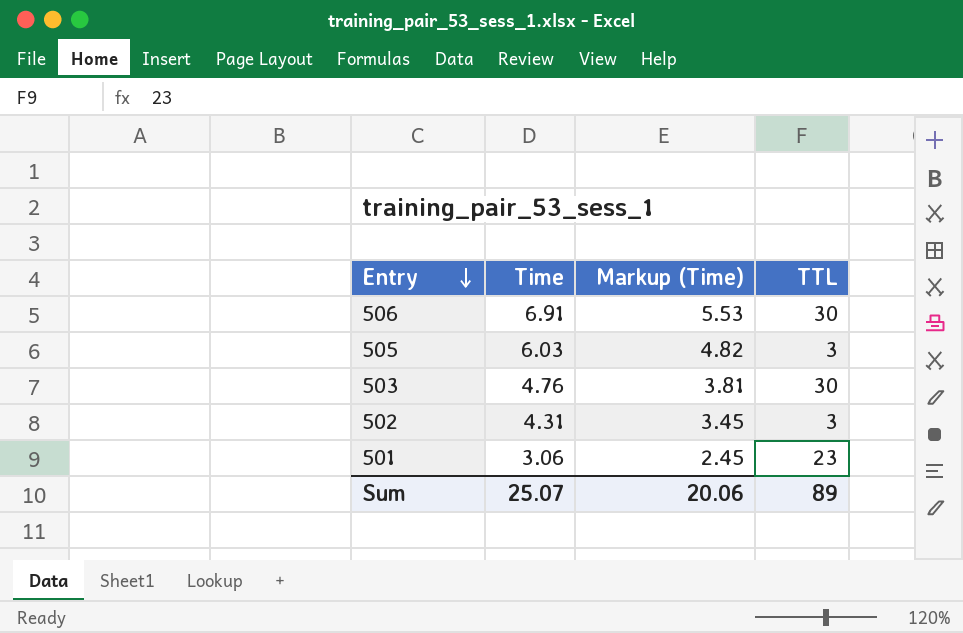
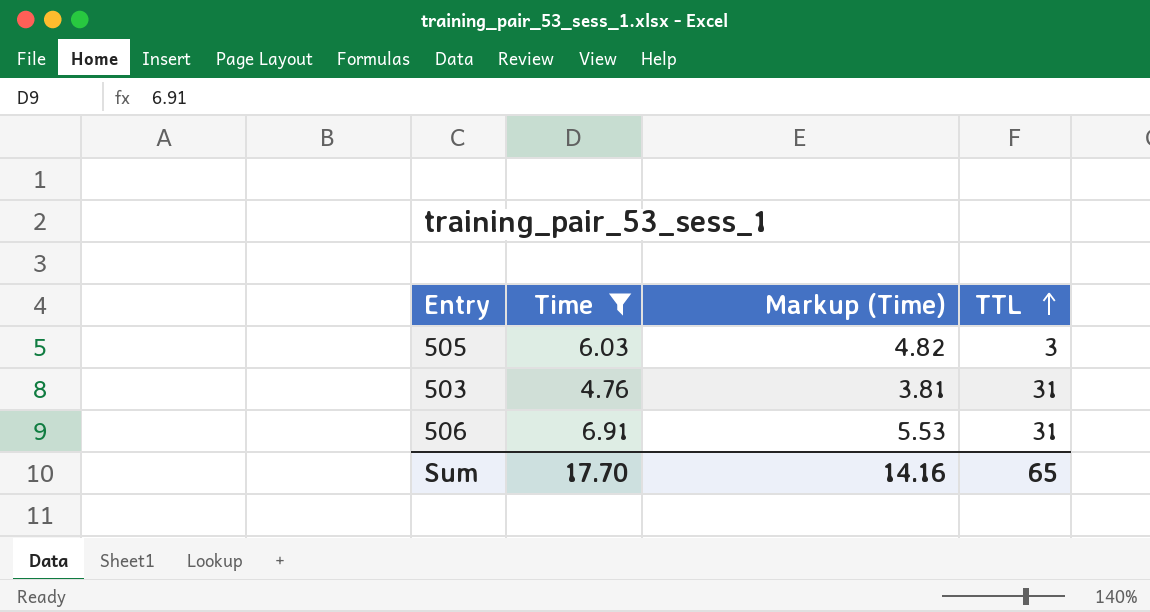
filter: none -> Time >= 4.76
row order: Entry descending -> TTL ascending
503 | TTL: 30 -> 31
506 | TTL: 30 -> 31
Sum | Time: 25.07 -> 17.70
Sum | Markup (Time): 20.06 -> 14.16
Sum | TTL: 89 -> 65

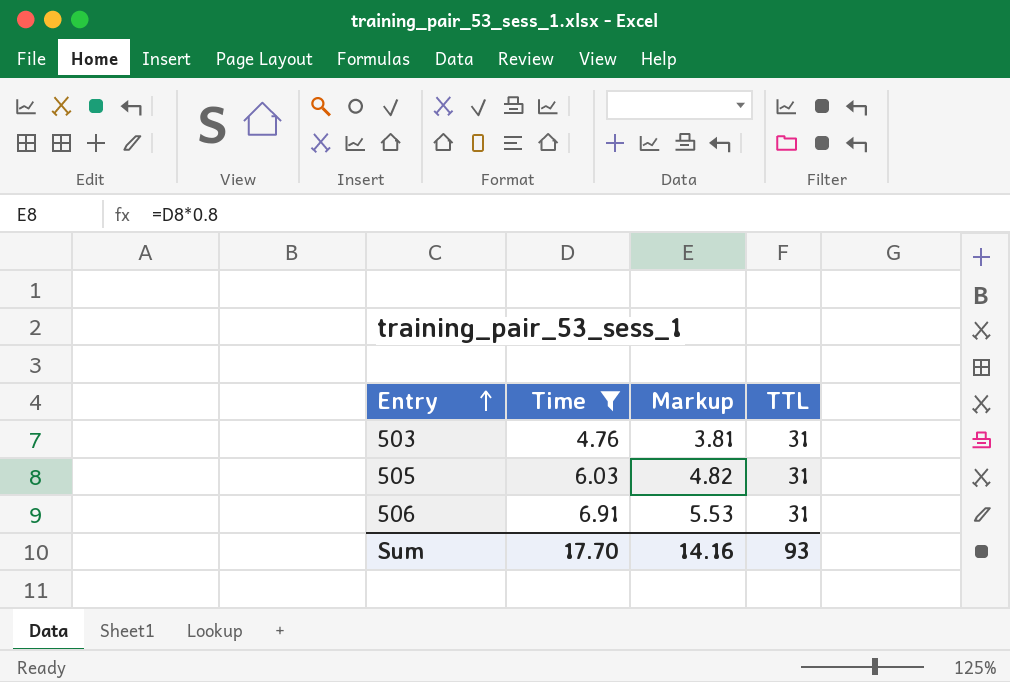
row order: TTL ascending -> Entry ascending
column name: Markup (Time) -> Markup
505 | TTL: 3 -> 31
Sum | TTL: 65 -> 93

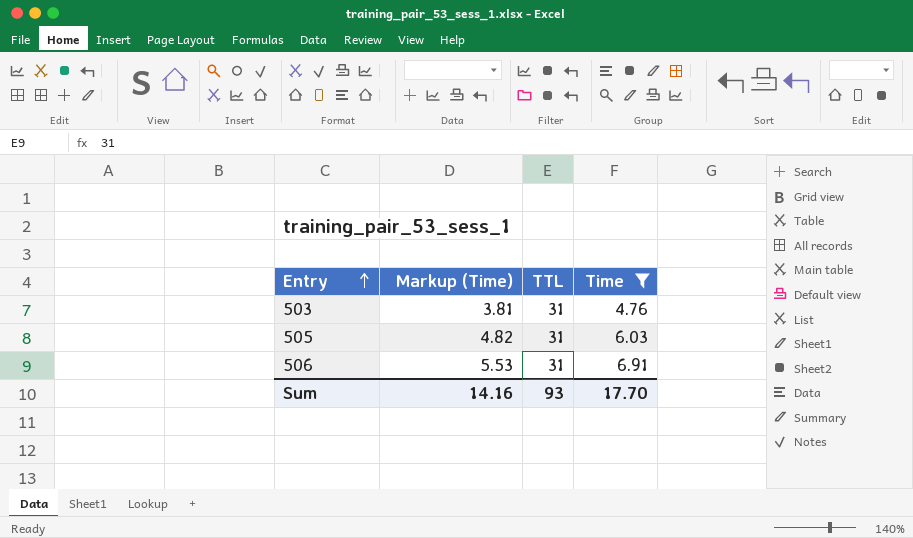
column name: Markup -> Markup (Time)
column Time | position: 2 -> 4

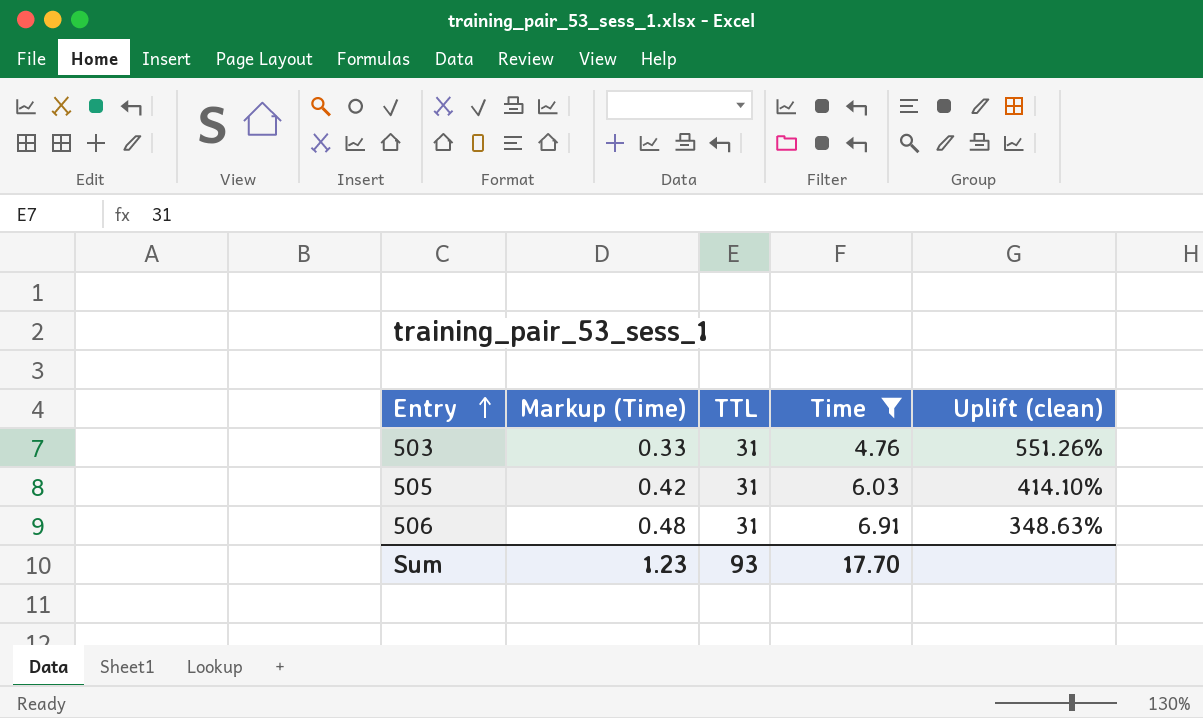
column Markup (Time) | formula: [Time] * 0.8 -> [Time] * 0.07
column Uplift (clean) | formula: none -> ([TTL] - [Time]) / [Time]
Sum | Markup (Time): 14.16 -> 1.23

